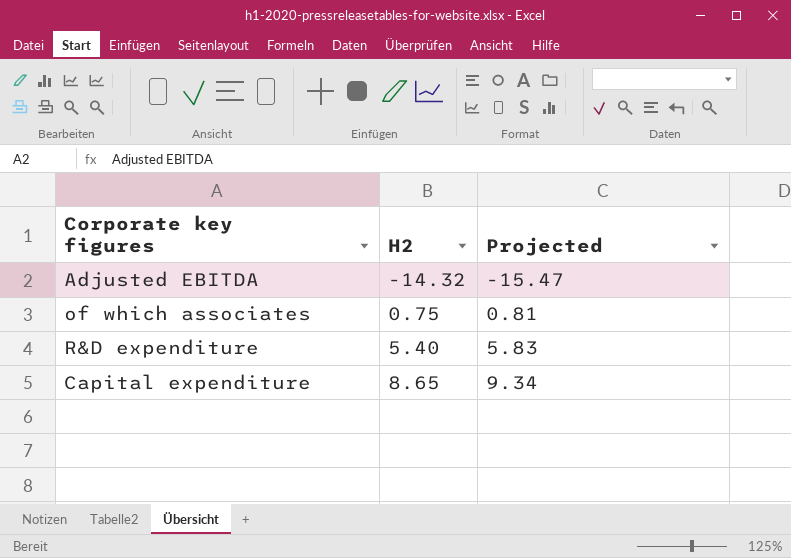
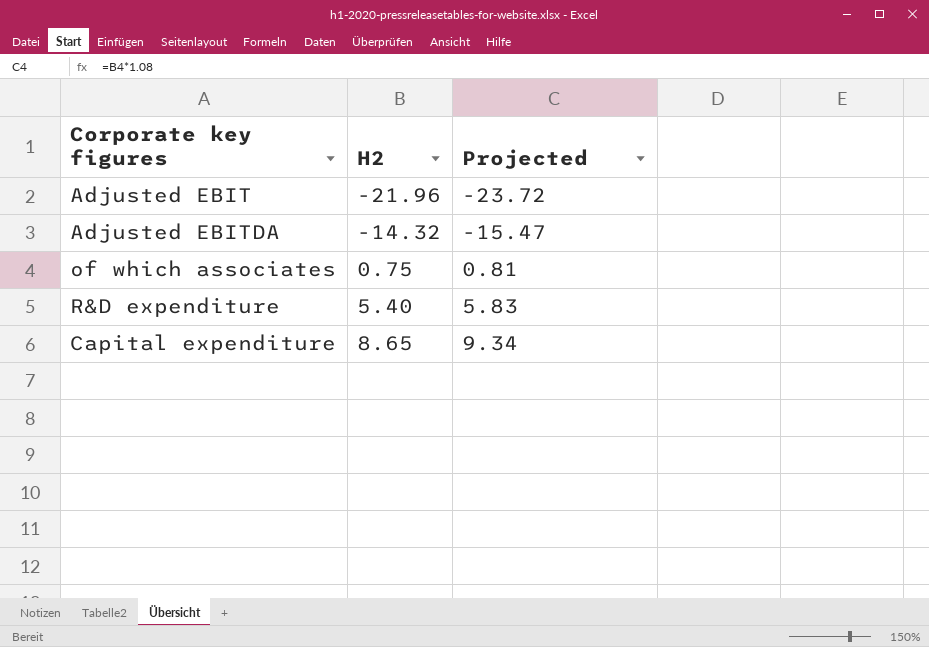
row Adjusted EBIT: none -> -21.96 | -23.72

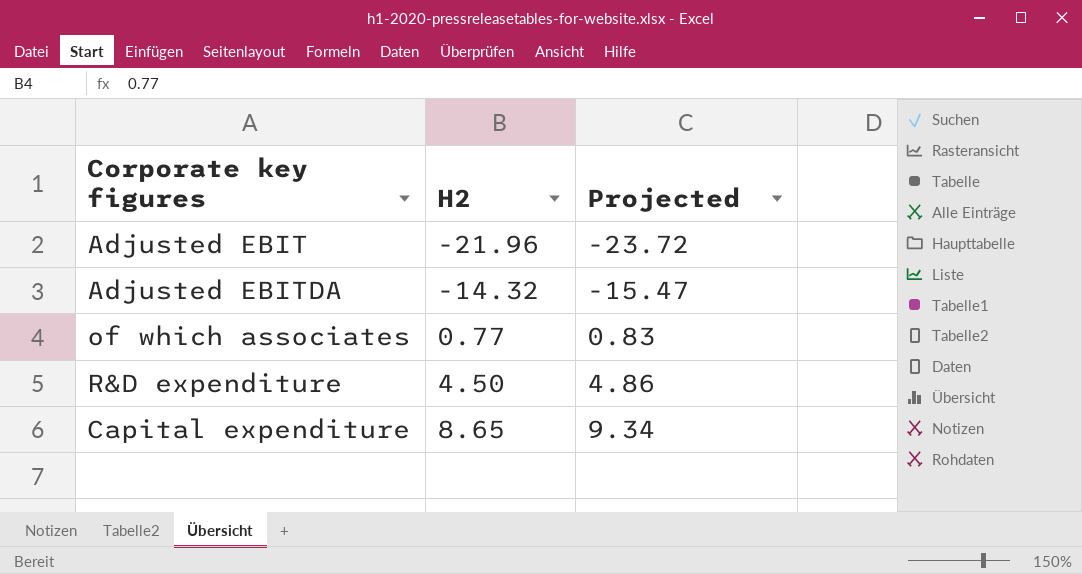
of which associates | H2: 0.75 -> 0.77
of which associates | Projected: 0.81 -> 0.83
R&D expenditure | H2: 5.40 -> 4.50
R&D expenditure | Projected: 5.83 -> 4.86

